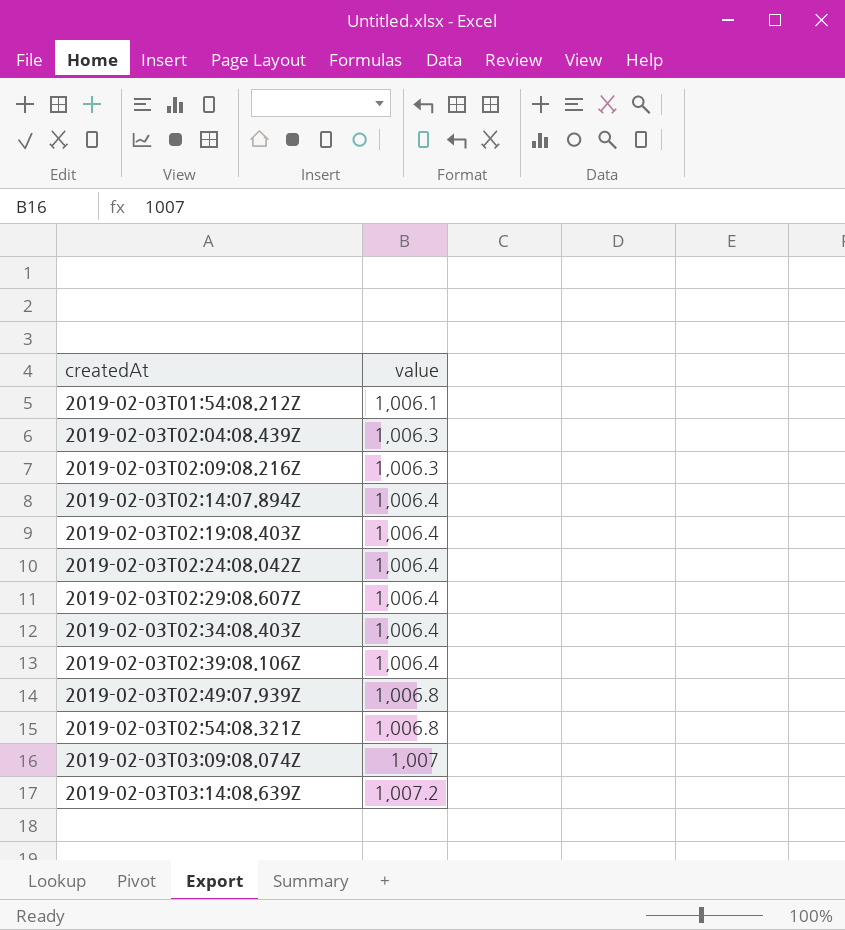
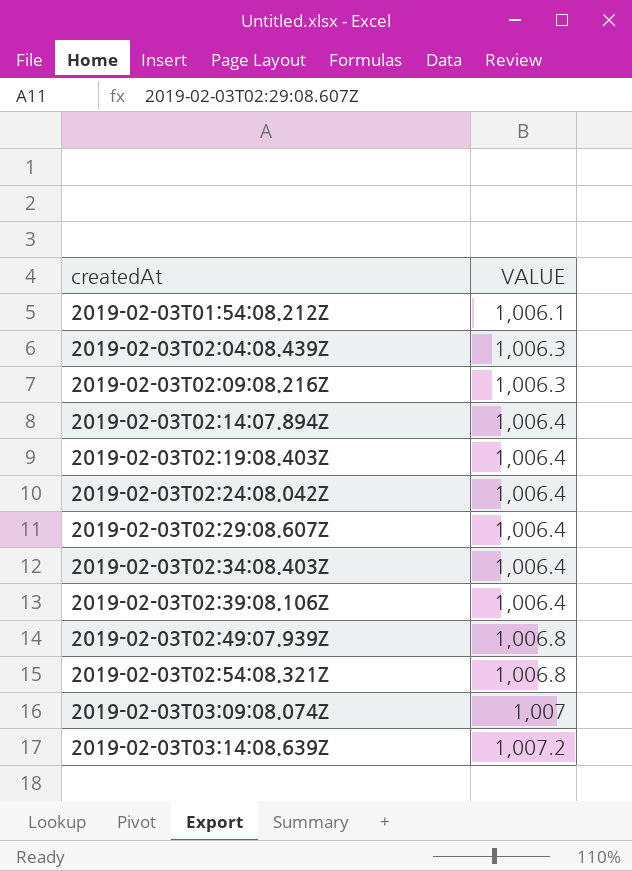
column name: value -> VALUE

